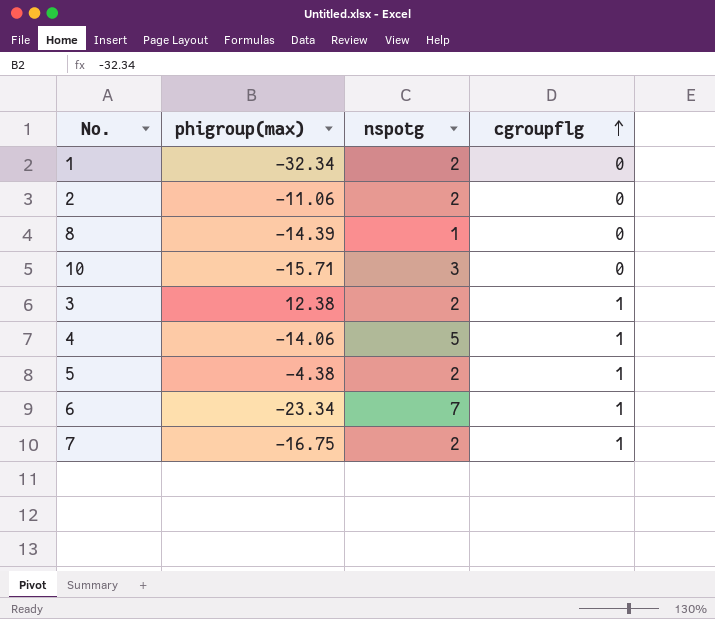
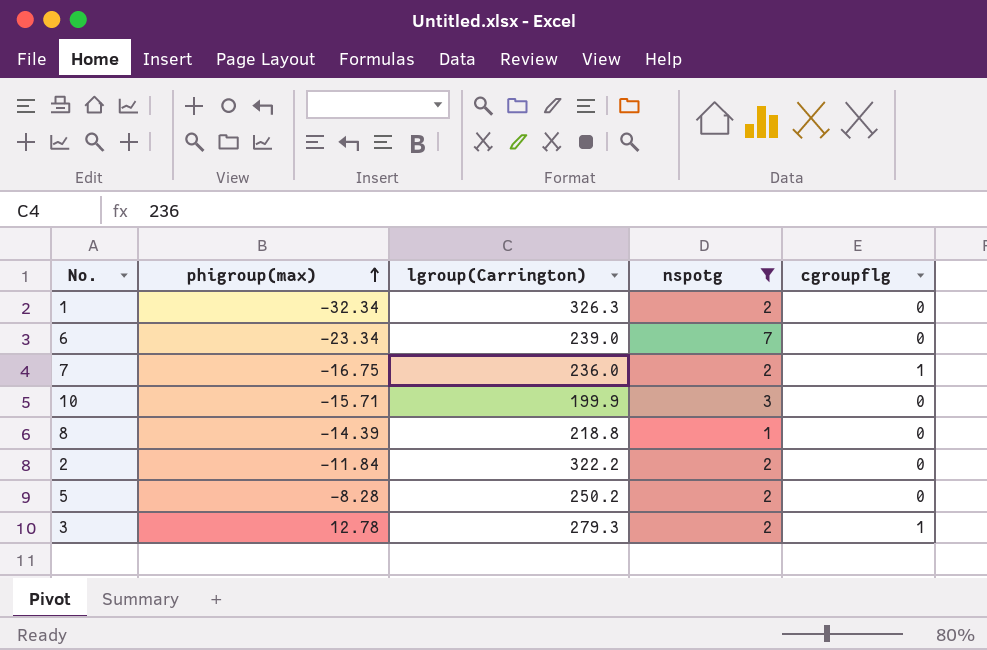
filter: none -> nspotg != 5
row order: cgroupflg ascending -> phigroup(max) ascending
column lgroup(Carrington) | position: none -> 3
6 | cgroupflg: 1 -> 0
2 | phigroup(max): -11.06 -> -11.84
5 | phigroup(max): -4.38 -> -8.28
5 | cgroupflg: 1 -> 0
3 | phigroup(max): 12.38 -> 12.78

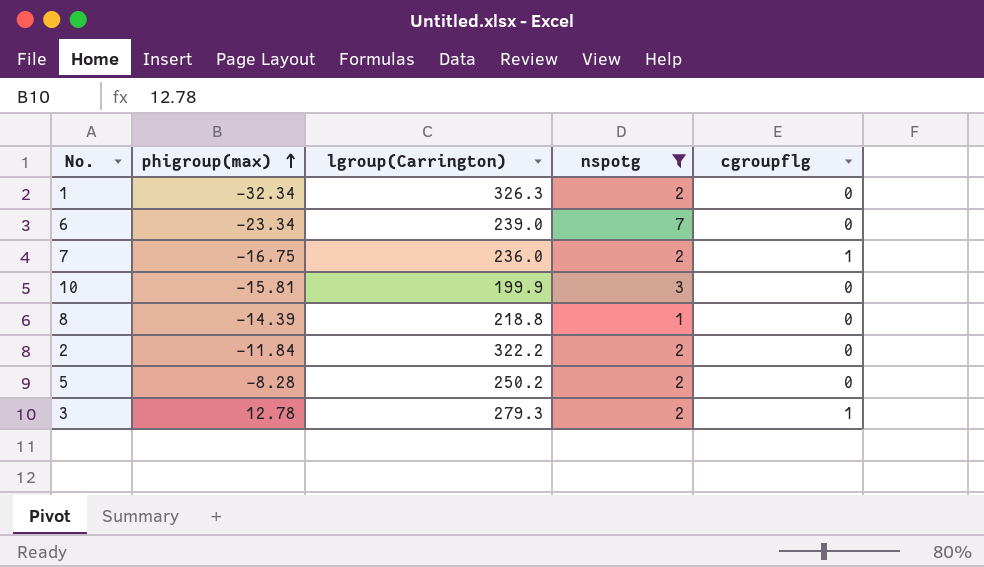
10 | phigroup(max): -15.71 -> -15.81

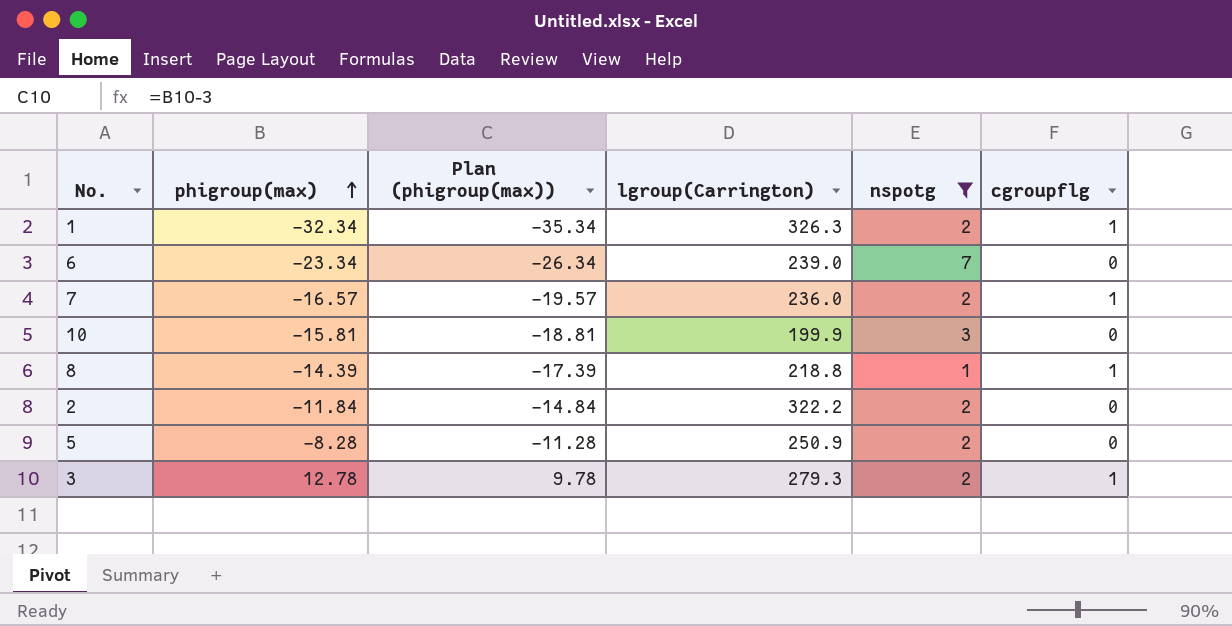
column Plan (phigroup(max)) | formula: none -> [phigroup(max)] - 3
1 | cgroupflg: 0 -> 1
7 | phigroup(max): -16.75 -> -16.57
8 | cgroupflg: 0 -> 1
5 | lgroup(Carrington): 250.2 -> 250.9

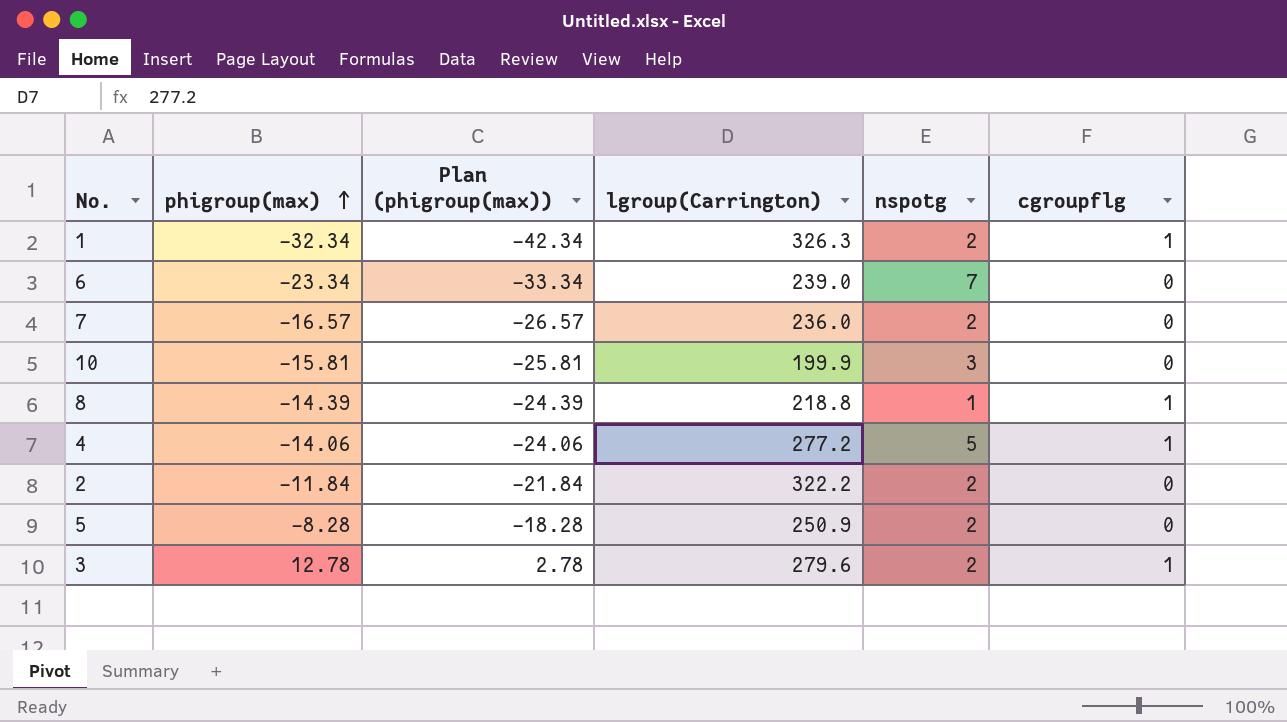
filter: nspotg != 5 -> none
column Plan (phigroup(max)) | formula: [phigroup(max)] - 3 -> [phigroup(max)] - 10
7 | cgroupflg: 1 -> 0
3 | lgroup(Carrington): 279.3 -> 279.6

